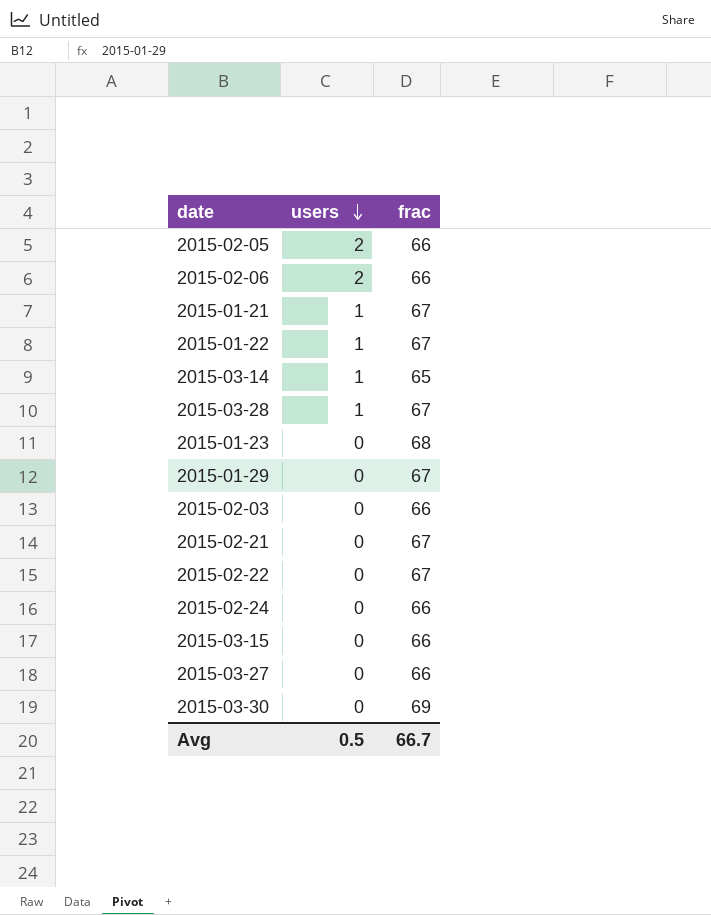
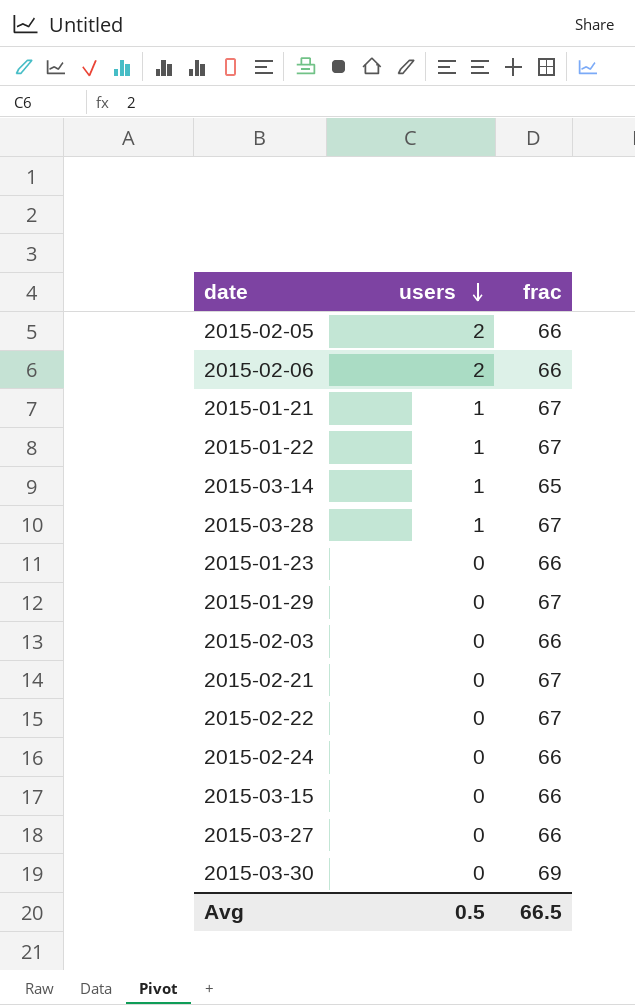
2015-01-23 | frac: 68 -> 66
Avg | frac: 66.7 -> 66.5

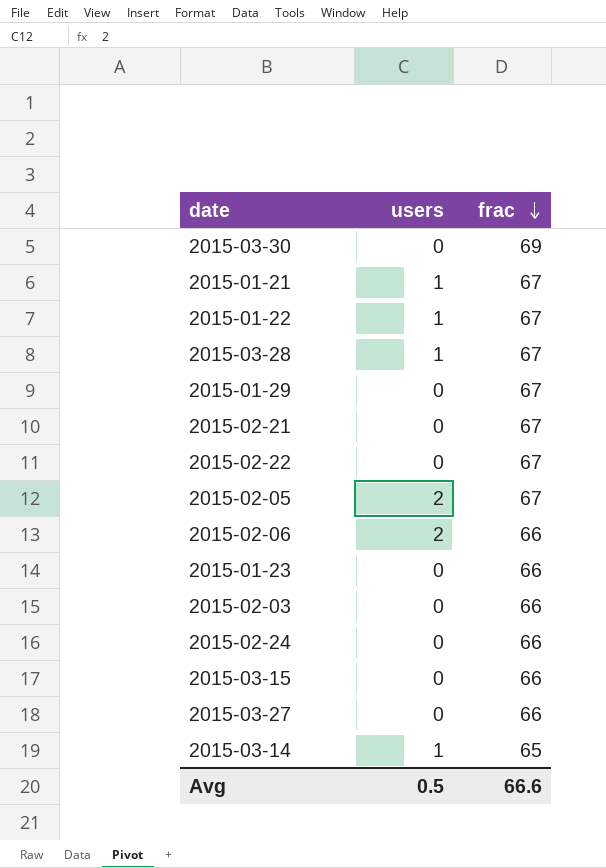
row order: users descending -> frac descending
2015-02-05 | frac: 66 -> 67
Avg | frac: 66.5 -> 66.6

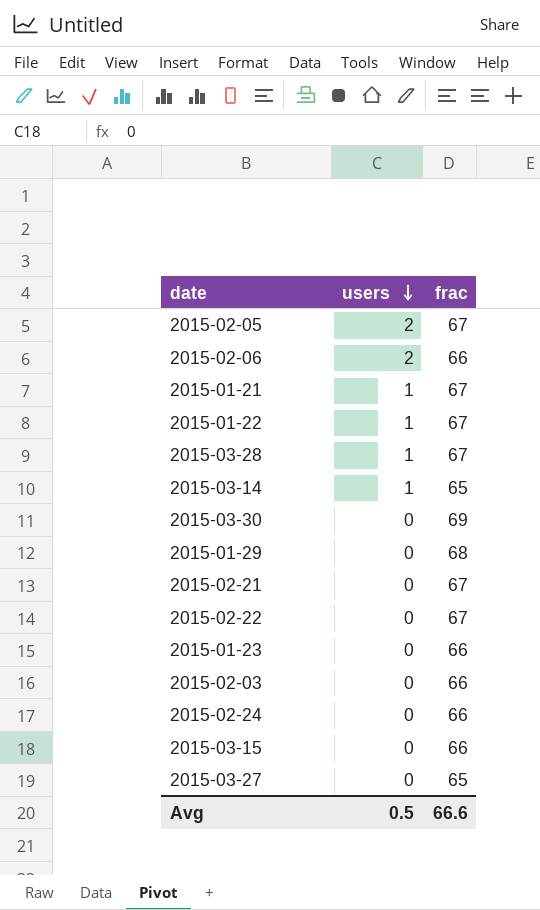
row order: frac descending -> users descending
2015-01-29 | frac: 67 -> 68
2015-03-27 | frac: 66 -> 65

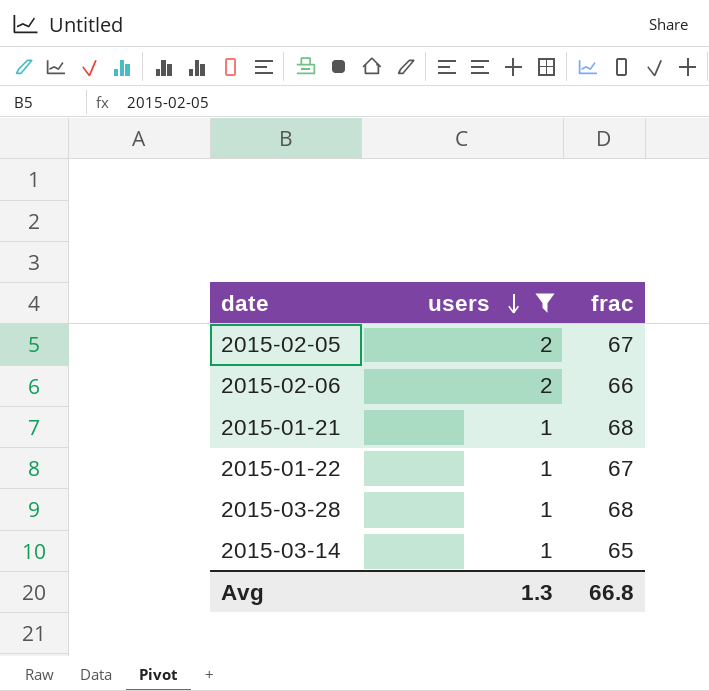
filter: none -> users != 0
2015-01-21 | frac: 67 -> 68
2015-03-28 | frac: 67 -> 68
Avg | users: 0.5 -> 1.3
Avg | frac: 66.6 -> 66.8

